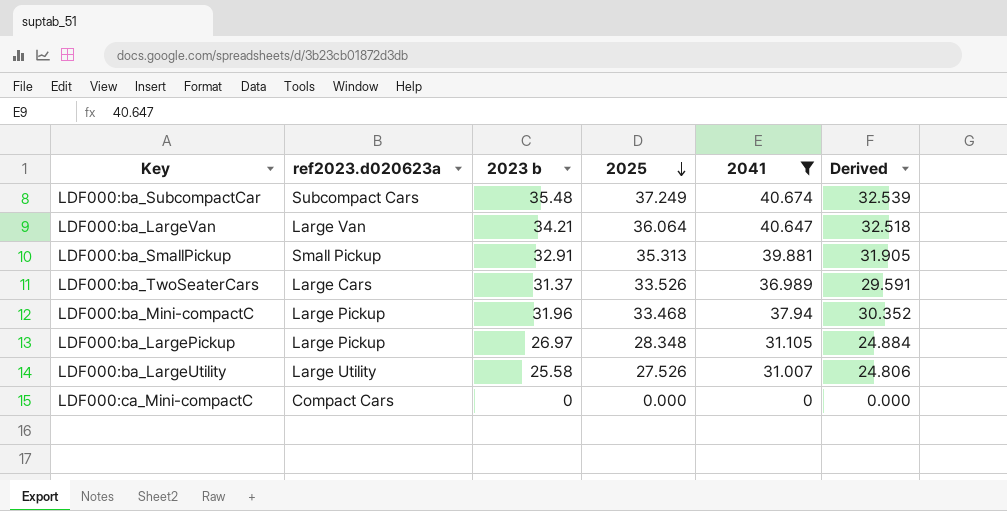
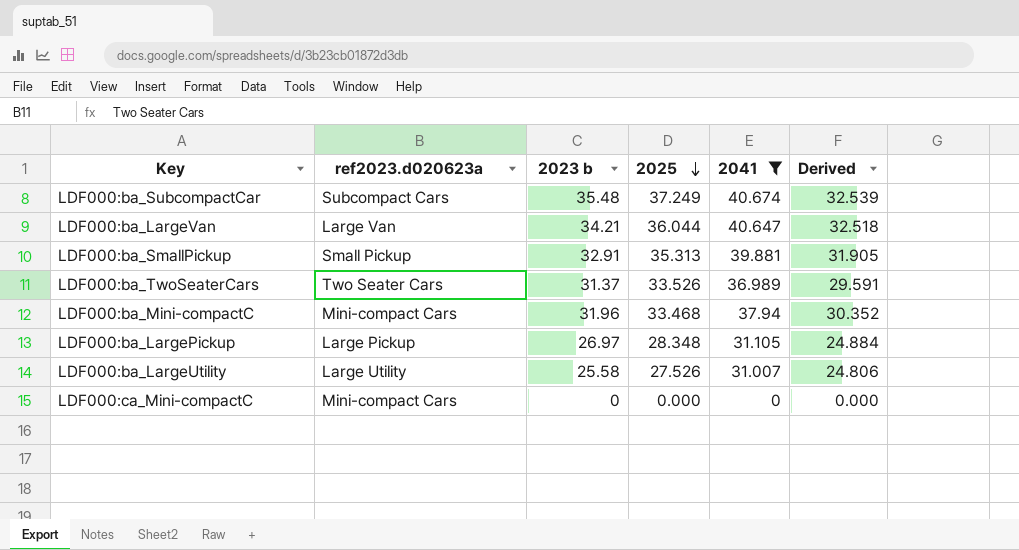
LDF000:ba_LargeVan | 2025: 36.064 -> 36.044
LDF000:ba_TwoSeaterCars | ref2023.d020623a: Large Cars -> Two Seater Cars
LDF000:ba_Mini-compactC | ref2023.d020623a: Large Pickup -> Mini-compact Cars
LDF000:ca_Mini-compactC | ref2023.d020623a: Compact Cars -> Mini-compact Cars

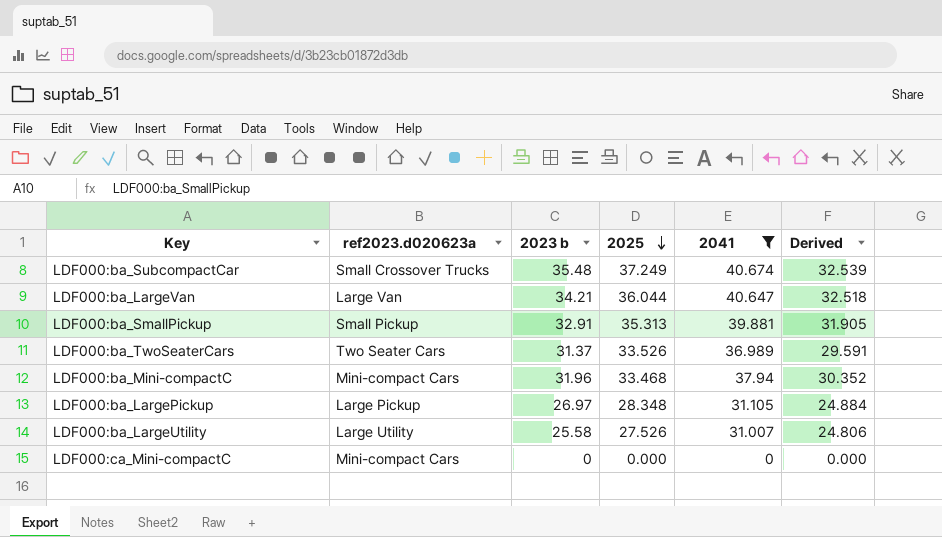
LDF000:ba_SubcompactCar | ref2023.d020623a: Subcompact Cars -> Small Crossover Trucks

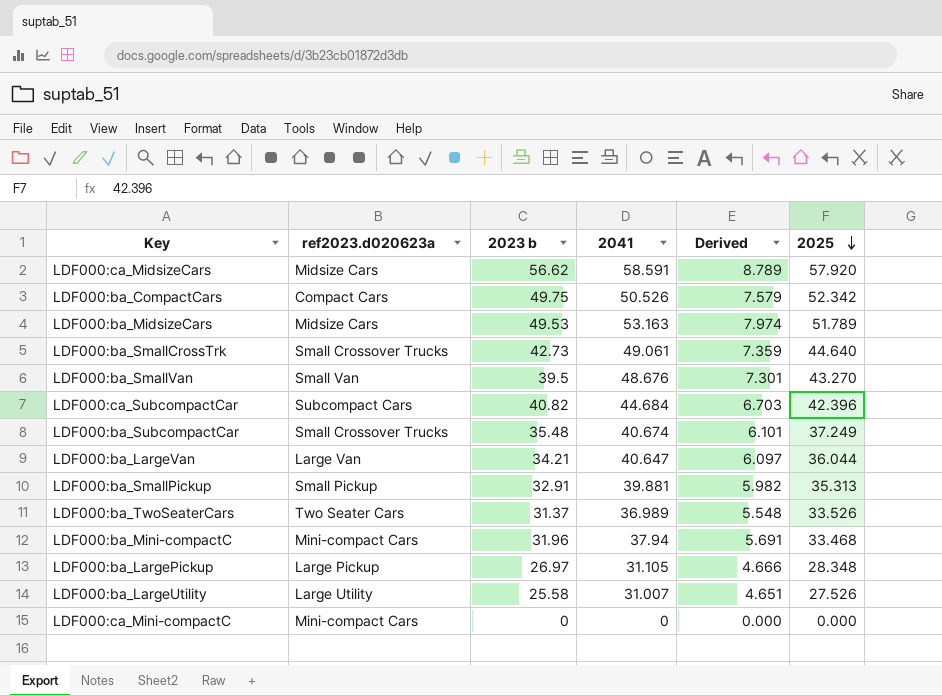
filter: 2041 <= 40.674 -> none
column Derived | formula: [2041] * 0.8 -> [2041] * 0.15
column 2025 | position: 4 -> 6

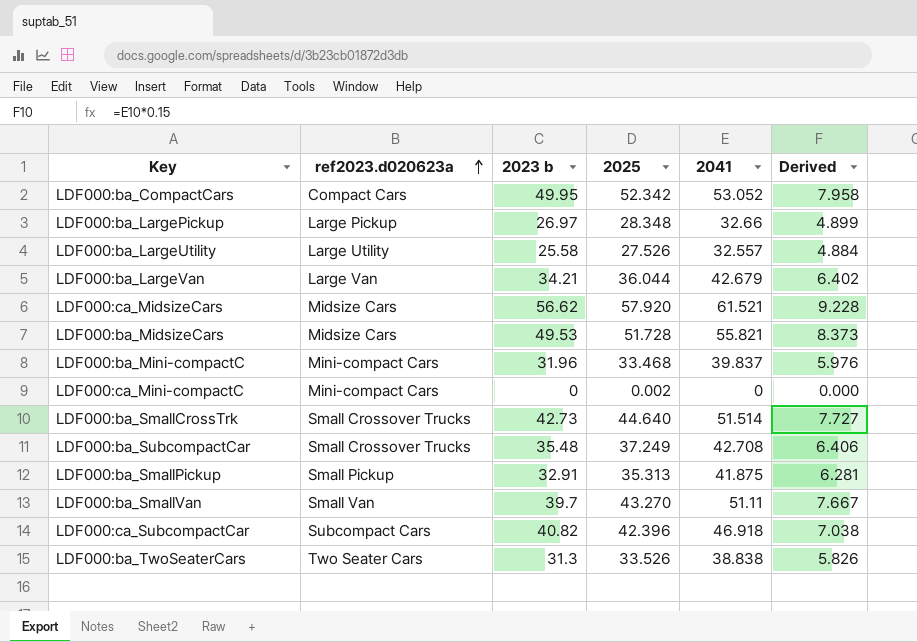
row order: 2025 descending -> ref2023.d020623a ascending
column 2025 | position: 6 -> 4
LDF000:ba_CompactCars | 2023 b: 49.75 -> 49.95
LDF000:ba_CompactCars | 2041: 50.526 -> 53.052
LDF000:ba_CompactCars | Derived: 7.579 -> 7.958
LDF000:ba_LargePickup | 2041: 31.105 -> 32.66
LDF000:ba_LargePickup | Derived: 4.666 -> 4.899
LDF000:ba_LargeUtility | 2041: 31.007 -> 32.557
LDF000:ba_LargeUtility | Derived: 4.651 -> 4.884
LDF000:ba_LargeVan | 2041: 40.647 -> 42.679
LDF000:ba_LargeVan | Derived: 6.097 -> 6.402
LDF000:ca_MidsizeCars | 2041: 58.591 -> 61.521
LDF000:ca_MidsizeCars | Derived: 8.789 -> 9.228
LDF000:ba_MidsizeCars | 2025: 51.789 -> 51.728
LDF000:ba_MidsizeCars | 2041: 53.163 -> 55.821
LDF000:ba_MidsizeCars | Derived: 7.974 -> 8.373
LDF000:ba_Mini-compactC | 2041: 37.94 -> 39.837
LDF000:ba_Mini-compactC | Derived: 5.691 -> 5.976
LDF000:ca_Mini-compactC | 2025: 0.000 -> 0.002
LDF000:ba_SmallCrossTrk | 2041: 49.061 -> 51.514
LDF000:ba_SmallCrossTrk | Derived: 7.359 -> 7.727
LDF000:ba_SubcompactCar | 2041: 40.674 -> 42.708
LDF000:ba_SubcompactCar | Derived: 6.101 -> 6.406
LDF000:ba_SmallPickup | 2041: 39.881 -> 41.875
LDF000:ba_SmallPickup | Derived: 5.982 -> 6.281
LDF000:ba_SmallVan | 2023 b: 39.5 -> 39.7
LDF000:ba_SmallVan | 2041: 48.676 -> 51.11
LDF000:ba_SmallVan | Derived: 7.301 -> 7.667
LDF000:ca_SubcompactCar | 2041: 44.684 -> 46.918
LDF000:ca_SubcompactCar | Derived: 6.703 -> 7.038
LDF000:ba_TwoSeaterCars | 2023 b: 31.37 -> 31.3
LDF000:ba_TwoSeaterCars | 2041: 36.989 -> 38.838
LDF000:ba_TwoSeaterCars | Derived: 5.548 -> 5.826

